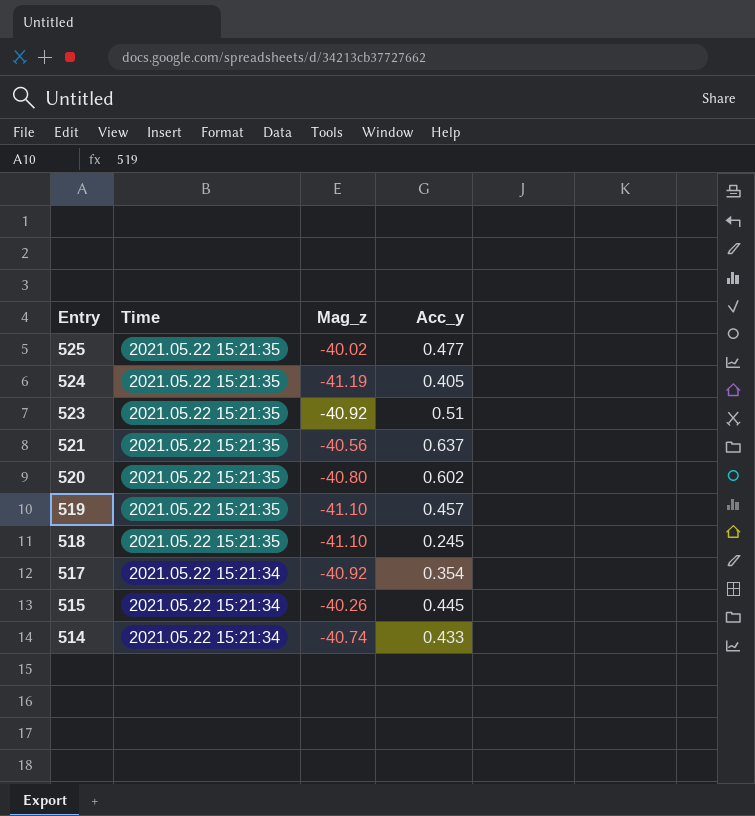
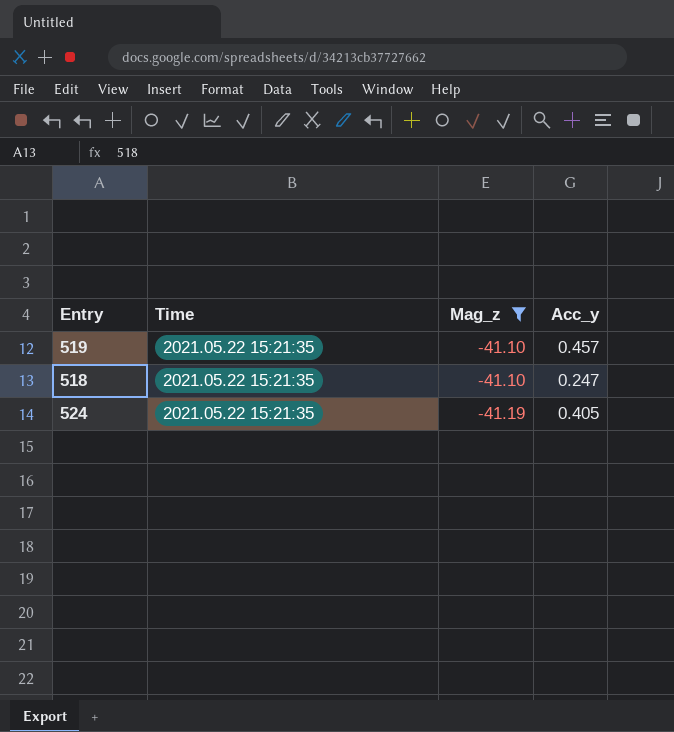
filter: none -> Mag_z <= -41.10
row order: Entry descending -> Mag_z descending
518 | Acc_y: 0.245 -> 0.247

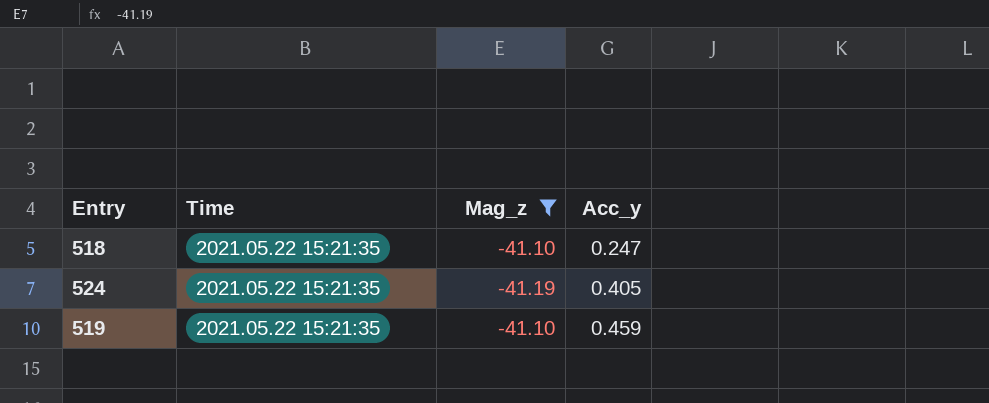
row order: Mag_z descending -> Acc_y ascending
519 | Acc_y: 0.457 -> 0.459

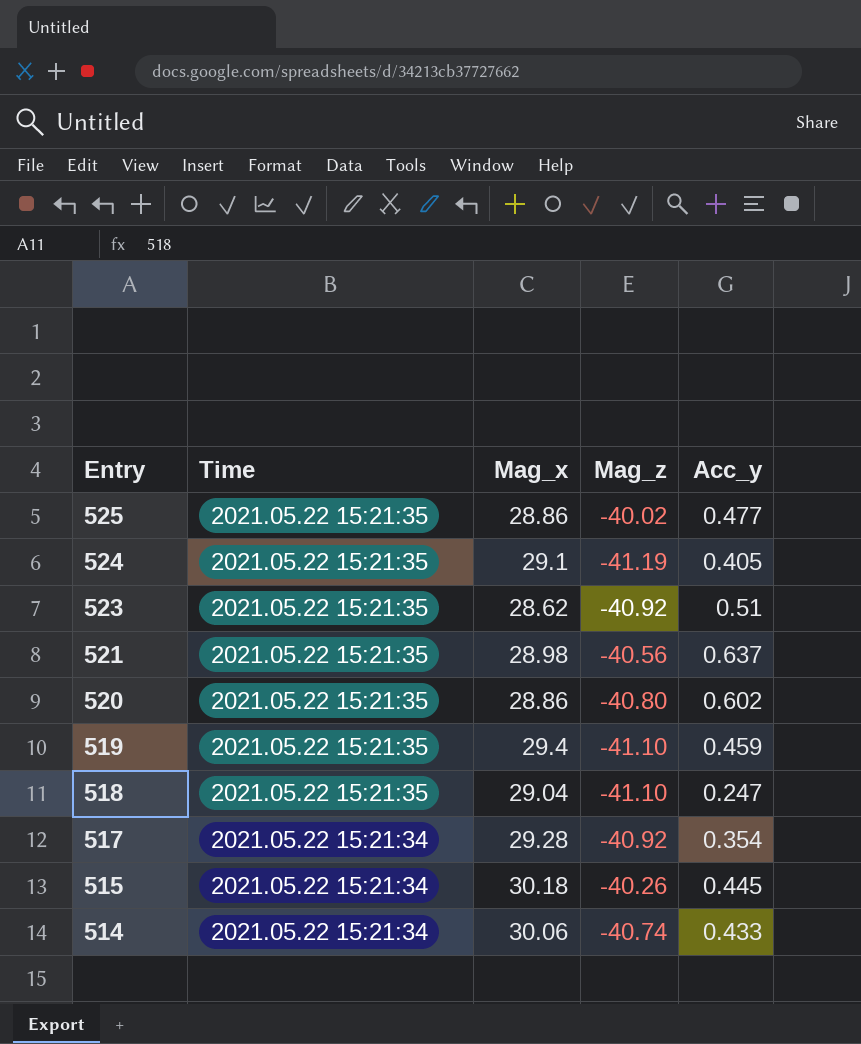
filter: Mag_z <= -41.10 -> none
row order: Acc_y ascending -> Entry descending
column Mag_x | position: none -> 3

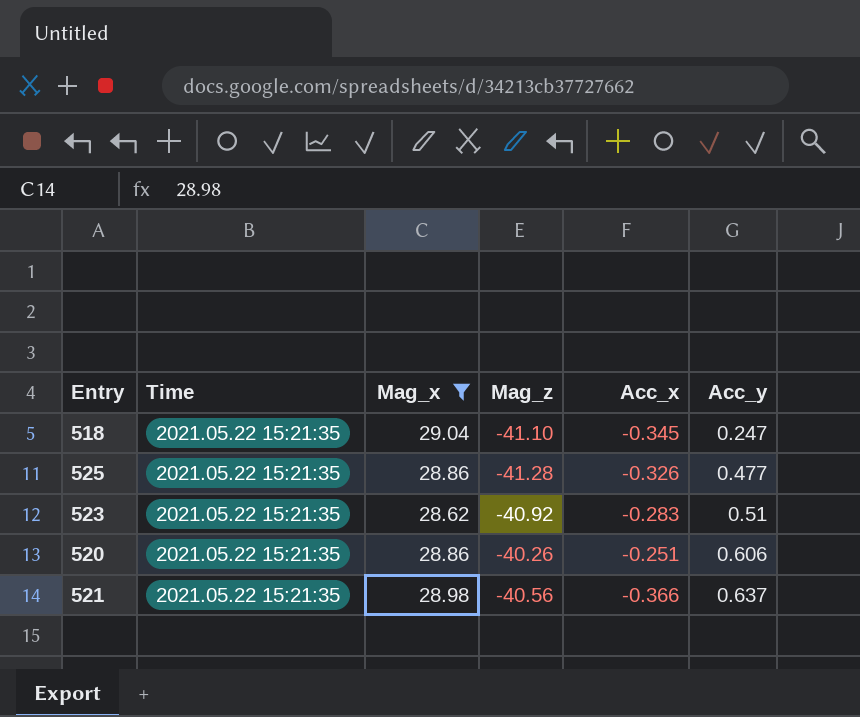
filter: none -> Mag_x <= 29.04
row order: Entry descending -> Acc_y ascending
column Acc_x | position: none -> 5
525 | Mag_z: -40.02 -> -41.28
520 | Mag_z: -40.80 -> -40.26
520 | Acc_y: 0.602 -> 0.606

